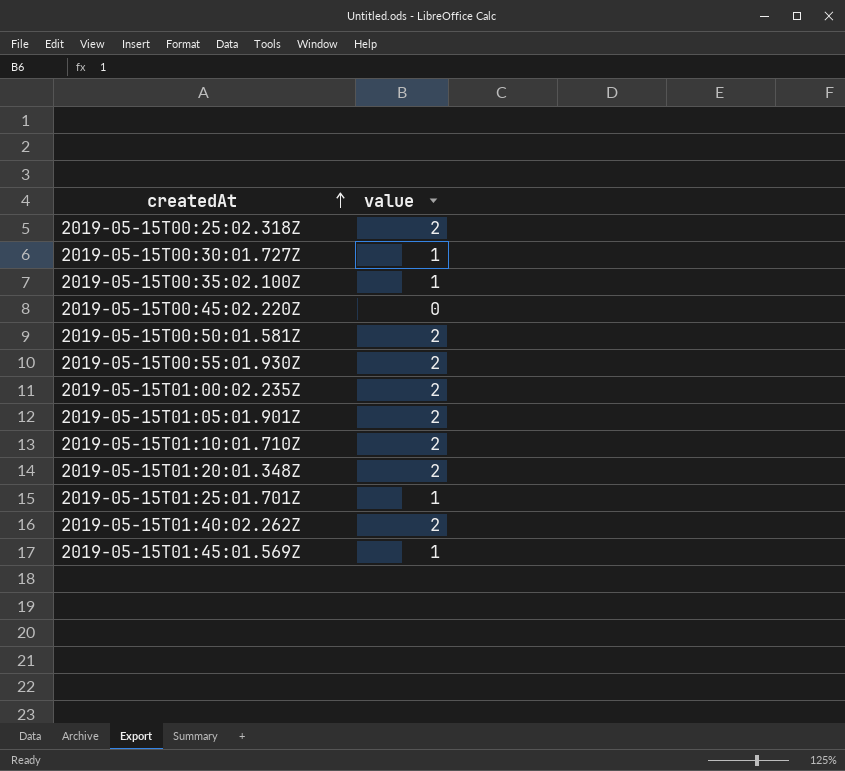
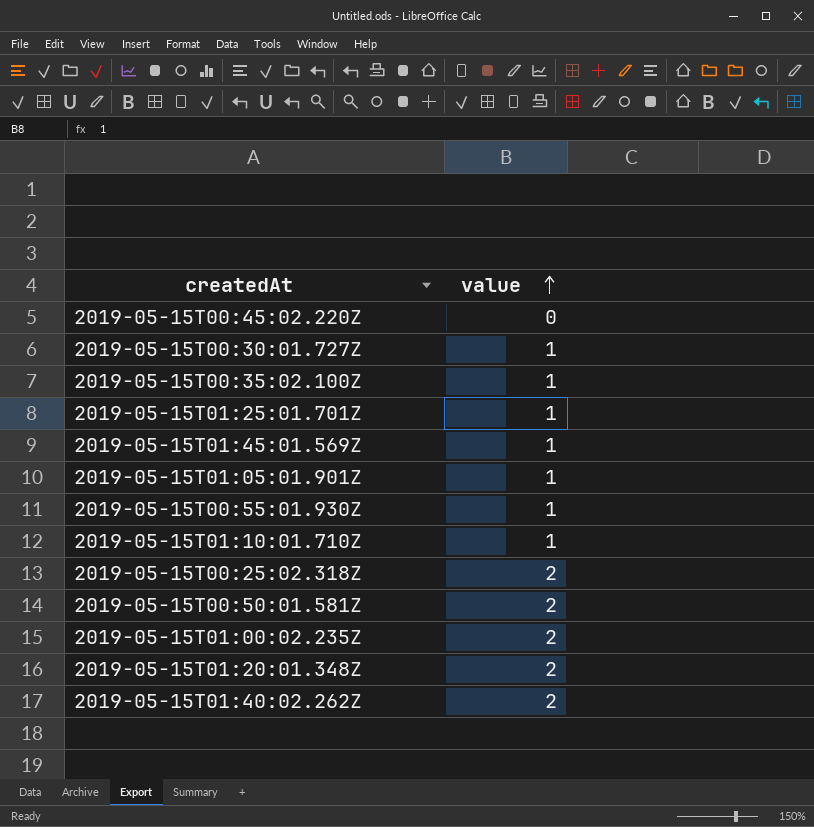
row order: createdAt ascending -> value ascending
2019-05-15T01:05:01.901Z | value: 2 -> 1
2019-05-15T00:55:01.930Z | value: 2 -> 1
2019-05-15T01:10:01.710Z | value: 2 -> 1

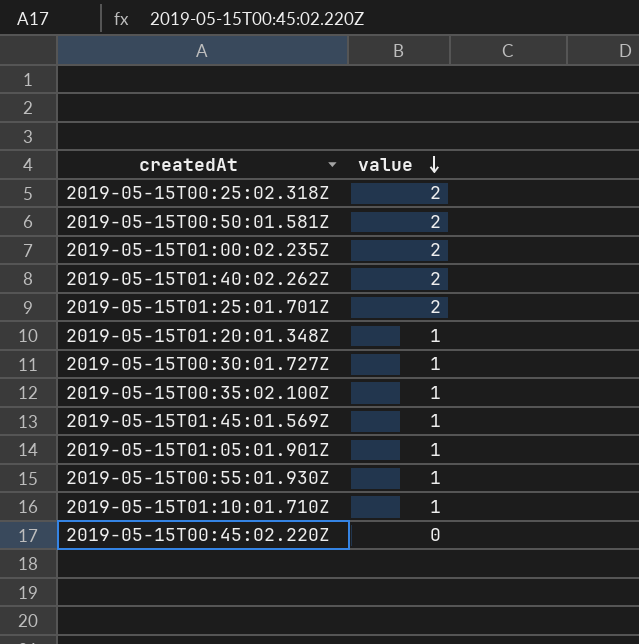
row order: value ascending -> value descending
2019-05-15T01:25:01.701Z | value: 1 -> 2
2019-05-15T01:20:01.348Z | value: 2 -> 1

